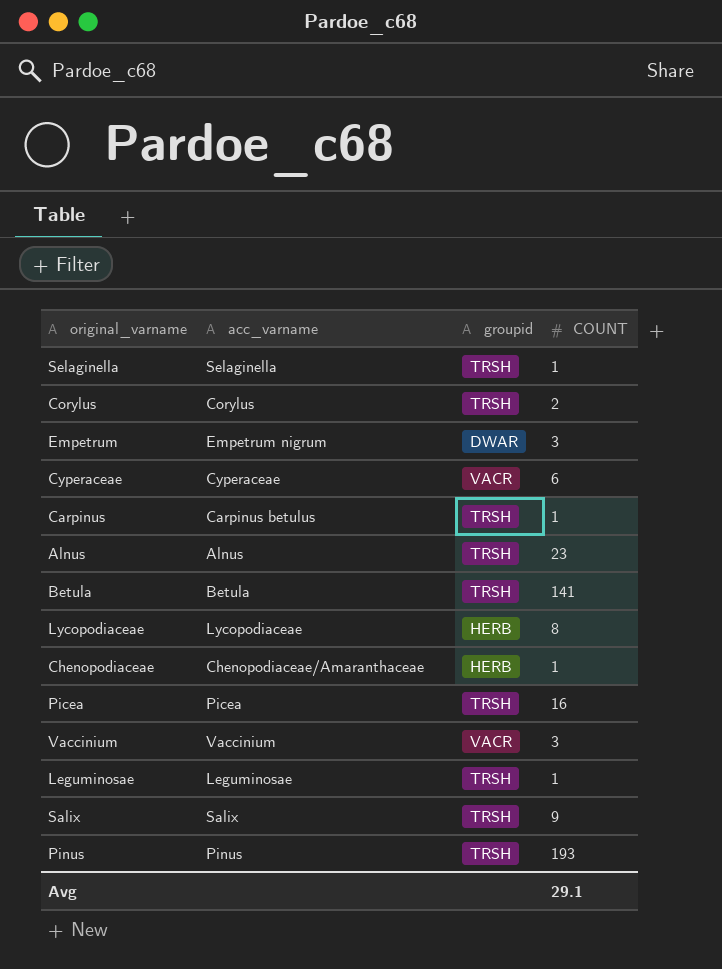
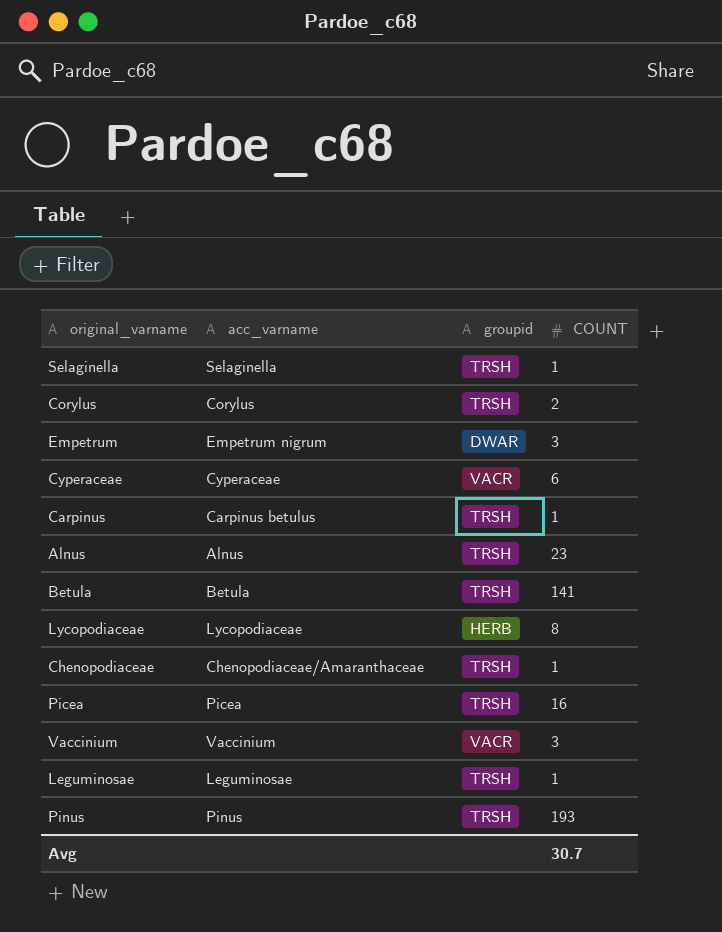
row Salix: Salix | TRSH | 9 -> none
Chenopodiaceae | groupid: HERB -> TRSH
Avg | COUNT: 29.1 -> 30.7

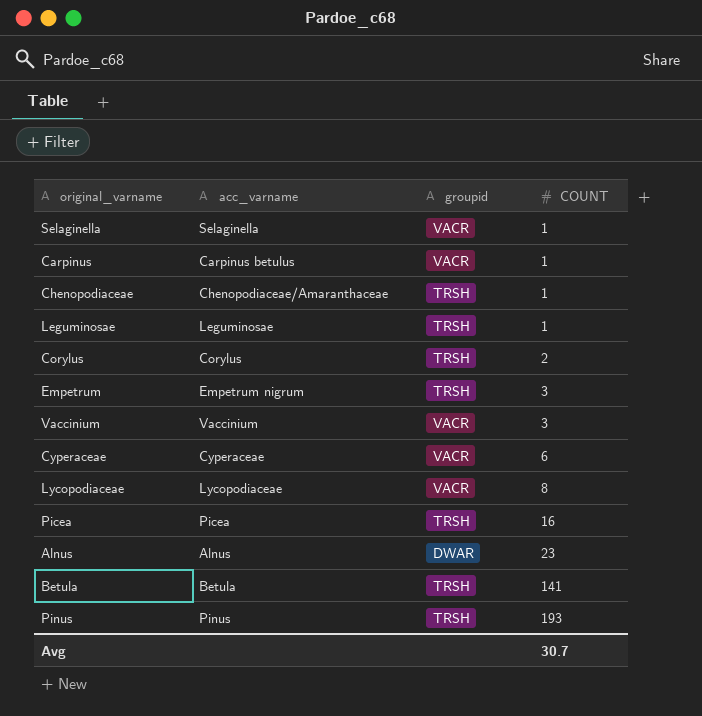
row order: none -> COUNT ascending
Selaginella | groupid: TRSH -> VACR
Carpinus | groupid: TRSH -> VACR
Empetrum | groupid: DWAR -> TRSH
Lycopodiaceae | groupid: HERB -> VACR
Alnus | groupid: TRSH -> DWAR

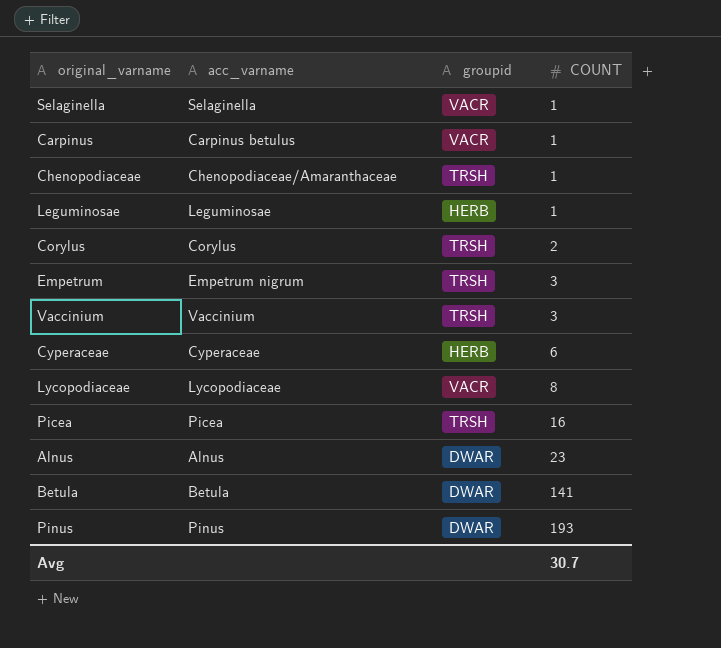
Leguminosae | groupid: TRSH -> HERB
Vaccinium | groupid: VACR -> TRSH
Cyperaceae | groupid: VACR -> HERB
Betula | groupid: TRSH -> DWAR
Pinus | groupid: TRSH -> DWAR

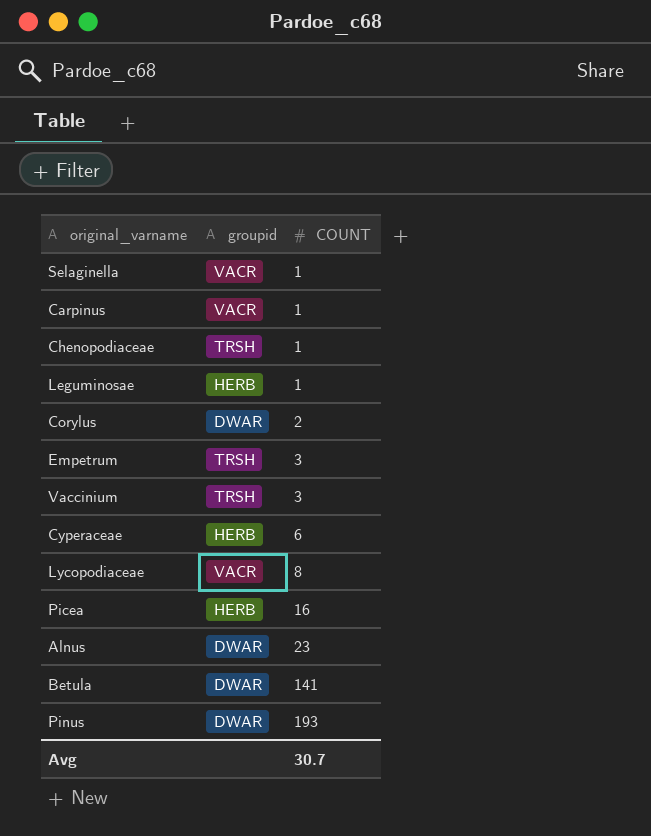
column acc_varname | position: 2 -> none
Corylus | groupid: TRSH -> DWAR
Picea | groupid: TRSH -> HERB

